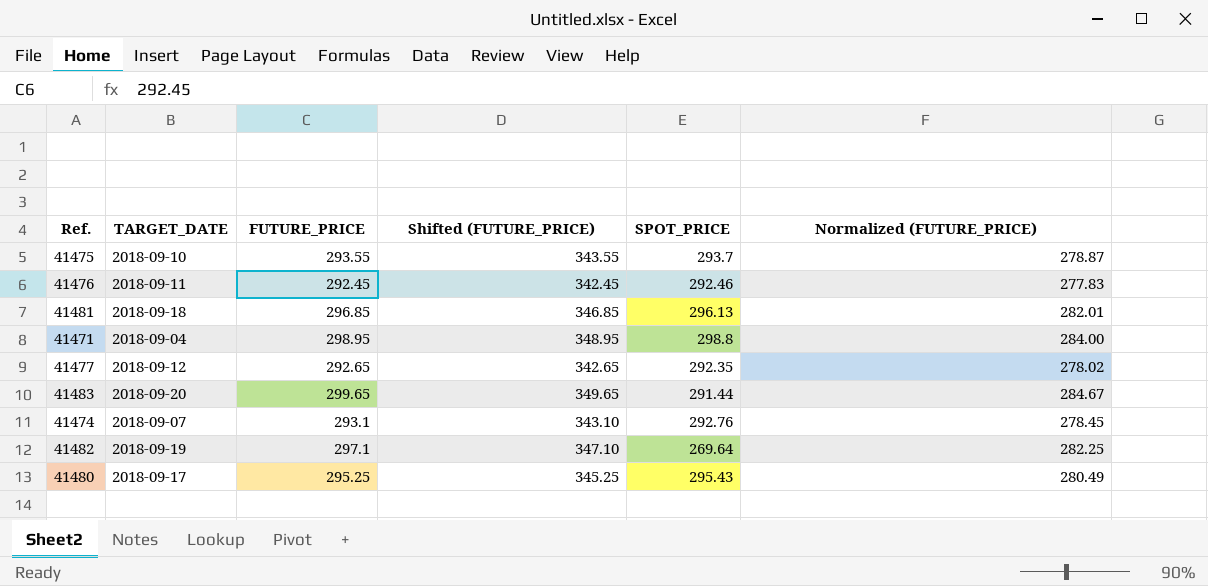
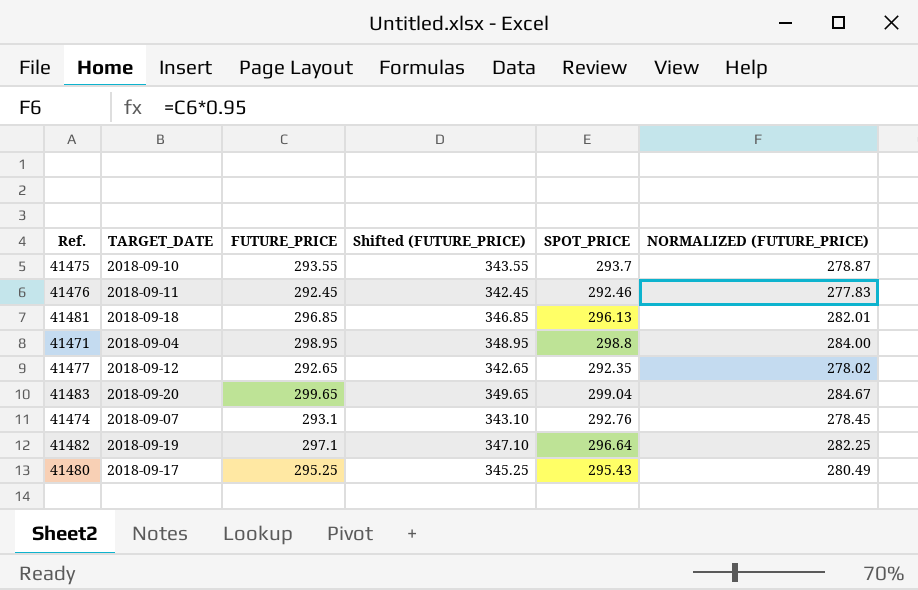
column name: Normalized (FUTURE_PRICE) -> NORMALIZED (FUTURE_PRICE)
41483 | SPOT_PRICE: 291.44 -> 299.04
41482 | SPOT_PRICE: 269.64 -> 296.64

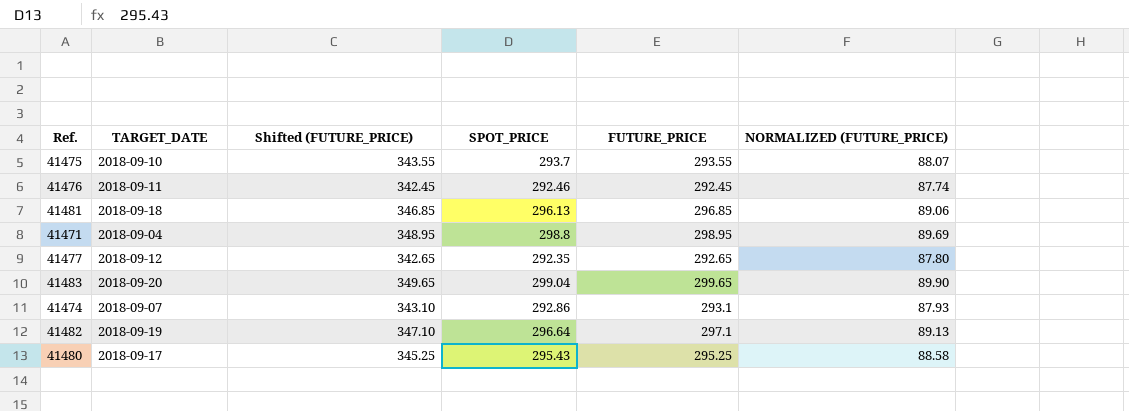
column FUTURE_PRICE | position: 3 -> 5
column NORMALIZED (FUTURE_PRICE) | formula: [FUTURE_PRICE] * 0.95 -> [FUTURE_PRICE] * 0.3
41474 | SPOT_PRICE: 292.76 -> 292.86

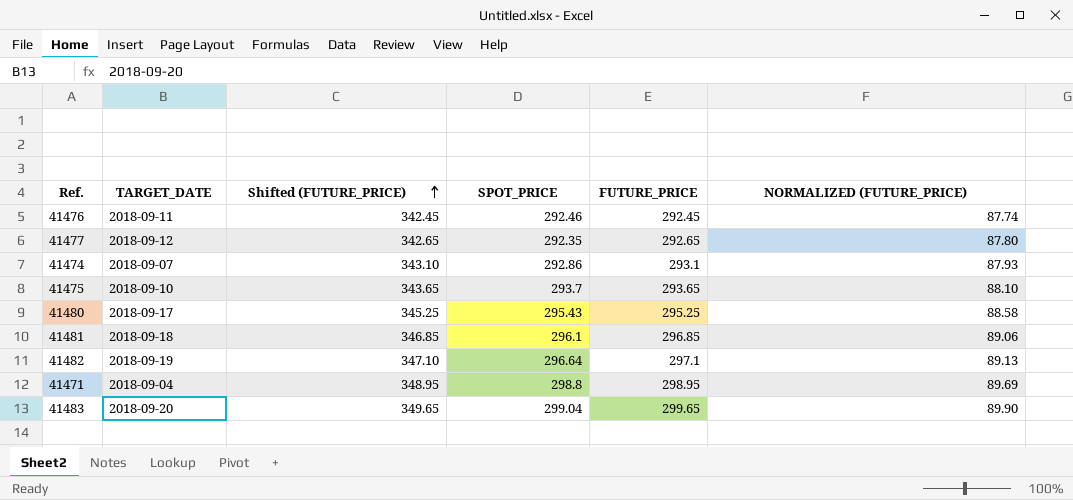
row order: none -> Shifted (FUTURE_PRICE) ascending
41475 | Shifted (FUTURE_PRICE): 343.55 -> 343.65
41475 | FUTURE_PRICE: 293.55 -> 293.65
41475 | NORMALIZED (FUTURE_PRICE): 88.07 -> 88.10
41481 | SPOT_PRICE: 296.13 -> 296.1

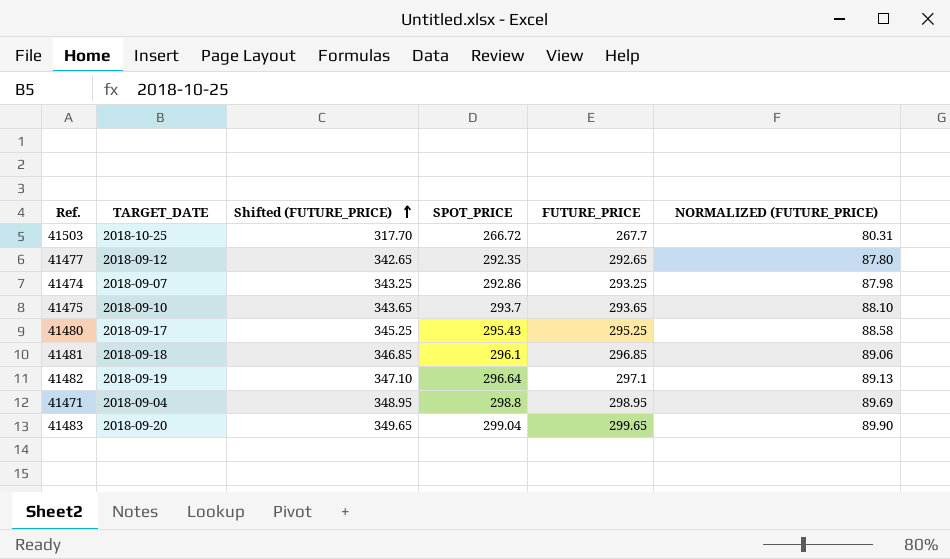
row 41476: 2018-09-11 | 342.45 | 292.46 | 292.45 | 87.74 -> none
row 41503: none -> 2018-10-25 | 317.70 | 266.72 | 267.7 | 80.31
41474 | Shifted (FUTURE_PRICE): 343.10 -> 343.25
41474 | FUTURE_PRICE: 293.1 -> 293.25
41474 | NORMALIZED (FUTURE_PRICE): 87.93 -> 87.98

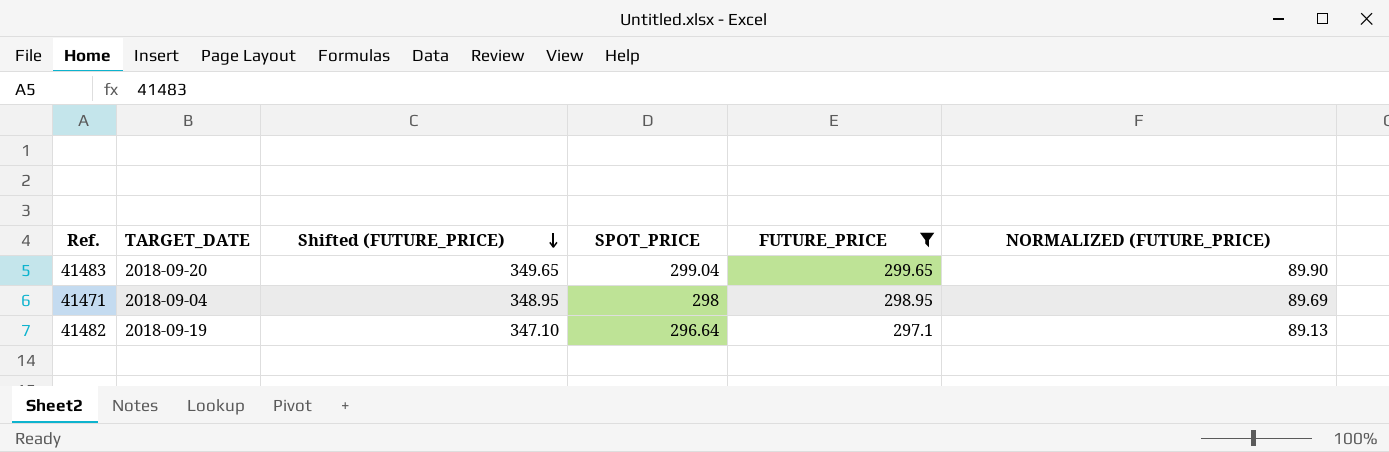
filter: none -> FUTURE_PRICE >= 297.1
row order: Shifted (FUTURE_PRICE) ascending -> Shifted (FUTURE_PRICE) descending
41471 | SPOT_PRICE: 298.8 -> 298

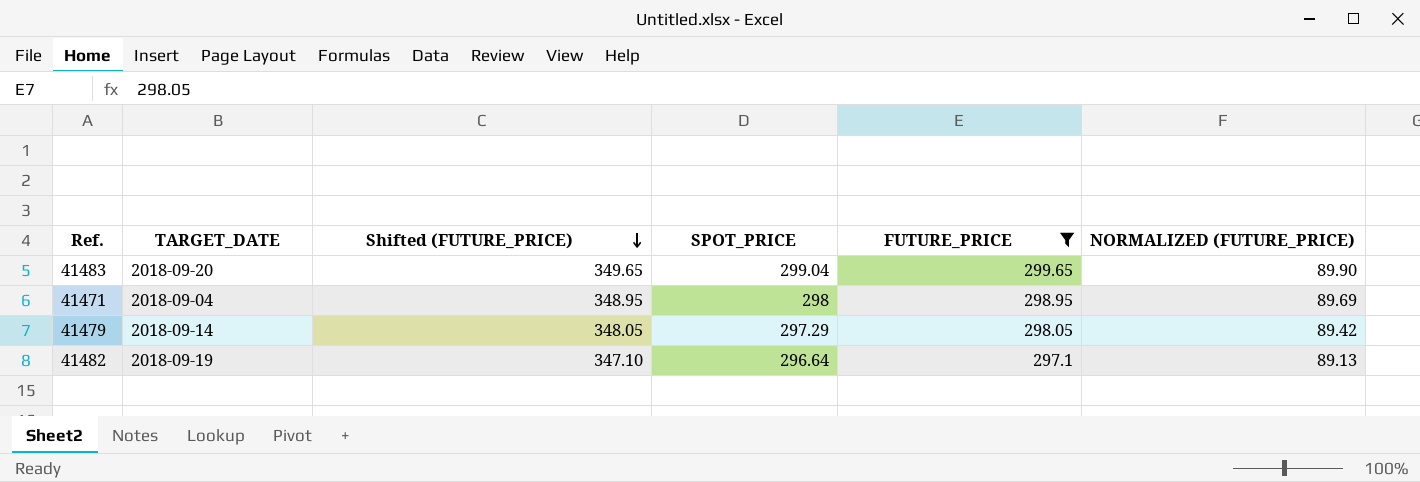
row 41479: none -> 2018-09-14 | 348.05 | 297.29 | 298.05 | 89.42

